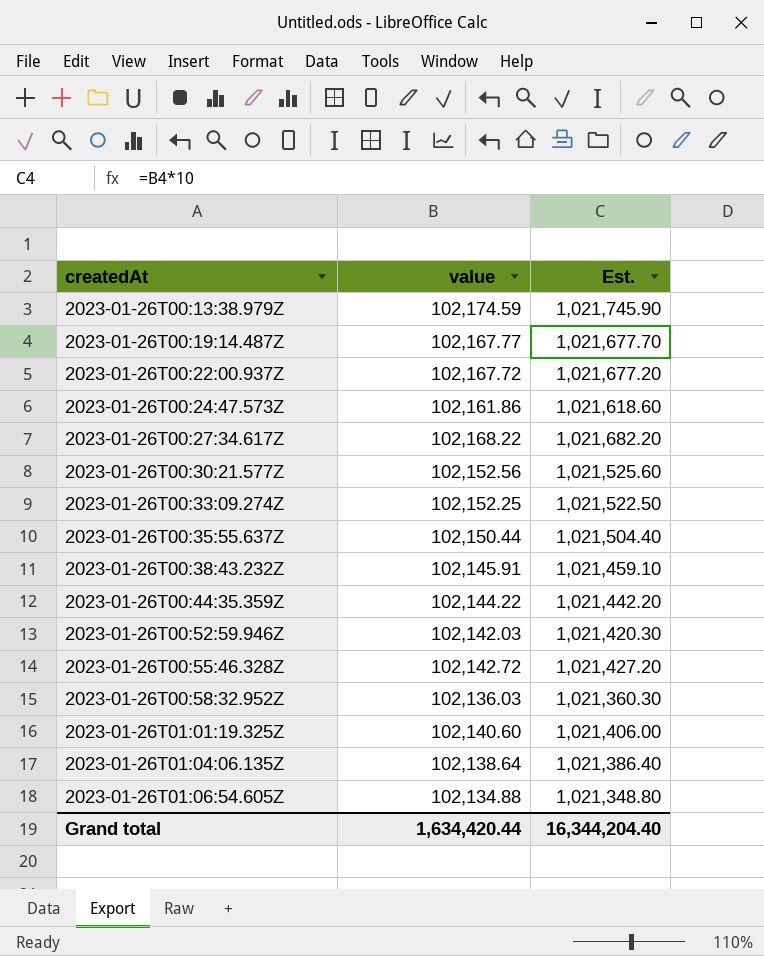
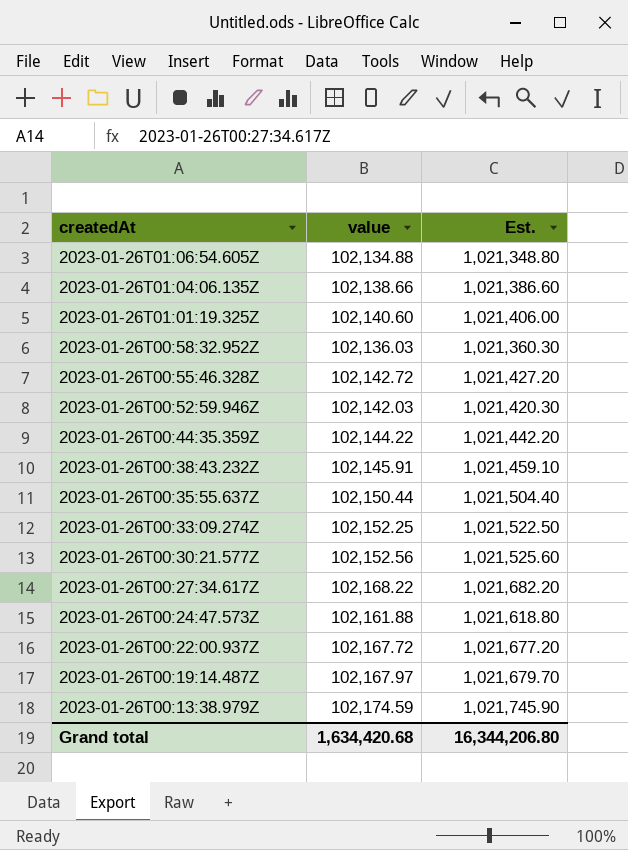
row order: createdAt ascending -> createdAt descending
2023-01-26T01:04:06.135Z | value: 102,138.64 -> 102,138.66
2023-01-26T01:04:06.135Z | Est.: 1,021,386.40 -> 1,021,386.60
2023-01-26T00:24:47.573Z | value: 102,161.86 -> 102,161.88
2023-01-26T00:24:47.573Z | Est.: 1,021,618.60 -> 1,021,618.80
2023-01-26T00:19:14.487Z | value: 102,167.77 -> 102,167.97
2023-01-26T00:19:14.487Z | Est.: 1,021,677.70 -> 1,021,679.70
Grand total | value: 1,634,420.44 -> 1,634,420.68
Grand total | Est.: 16,344,204.40 -> 16,344,206.80

